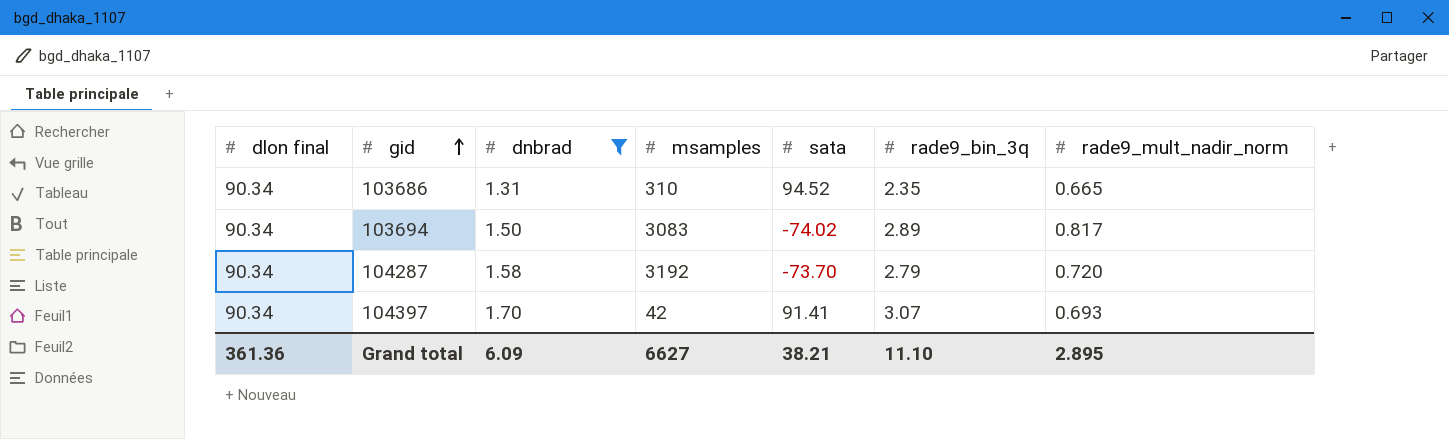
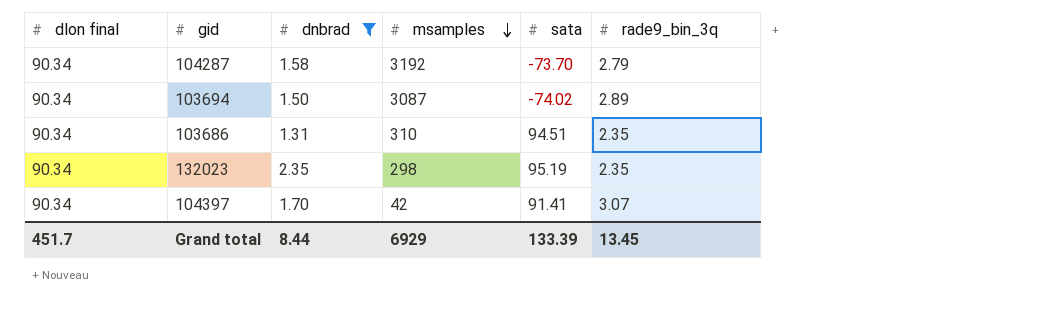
row order: gid ascending -> msamples descending
column rade9_mult_nadir_norm | position: 7 -> none
103694 | msamples: 3083 -> 3087
103686 | sata: 94.52 -> 94.51
row 132023: none -> 90.34 | 2.35 | 298 | 95.19 | 2.35
Grand total | dlon final: 361.36 -> 451.7
Grand total | dnbrad: 6.09 -> 8.44
Grand total | msamples: 6627 -> 6929
Grand total | sata: 38.21 -> 133.39
Grand total | rade9_bin_3q: 11.10 -> 13.45

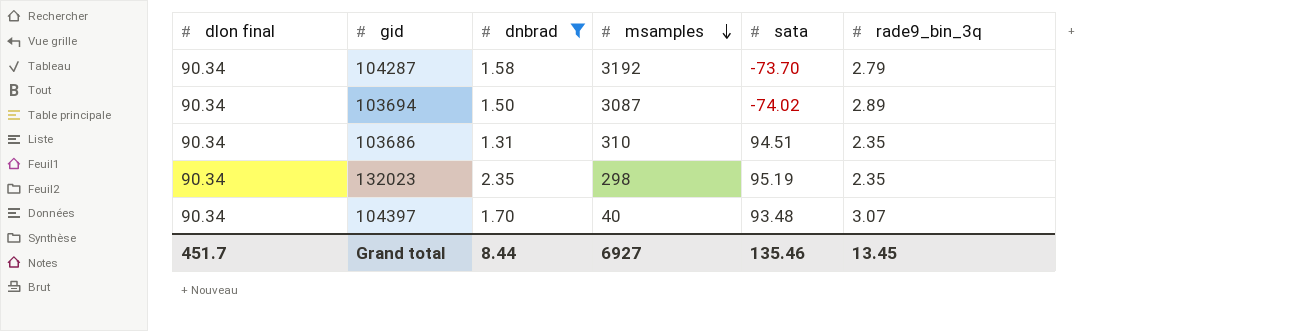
104397 | msamples: 42 -> 40
104397 | sata: 91.41 -> 93.48
Grand total | msamples: 6929 -> 6927
Grand total | sata: 133.39 -> 135.46

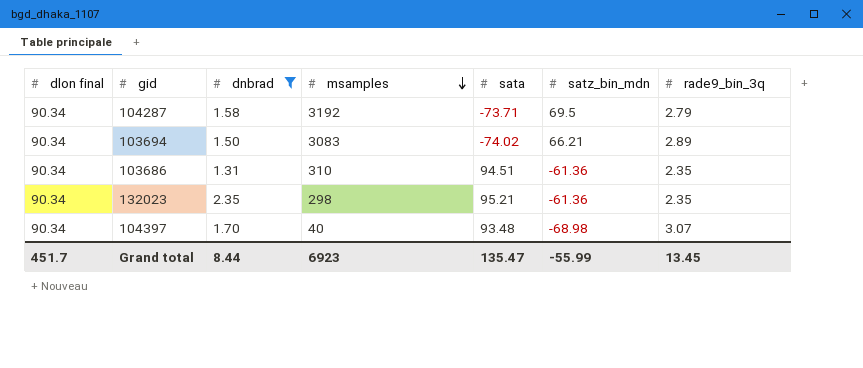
column satz_bin_mdn | position: none -> 6
104287 | sata: -73.70 -> -73.71
103694 | msamples: 3087 -> 3083
132023 | sata: 95.19 -> 95.21
Grand total | msamples: 6927 -> 6923
Grand total | sata: 135.46 -> 135.47

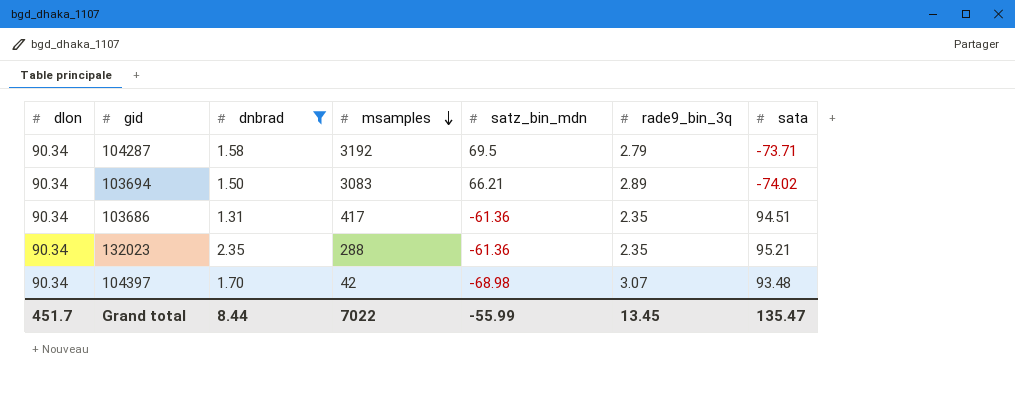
column name: dlon final -> dlon
column sata | position: 5 -> 7
103686 | msamples: 310 -> 417
132023 | msamples: 298 -> 288
104397 | msamples: 40 -> 42
Grand total | msamples: 6923 -> 7022

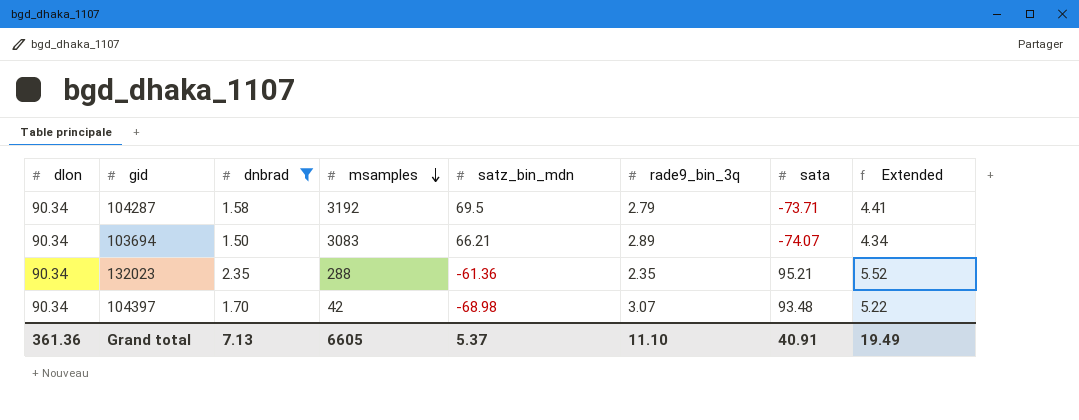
column Extended | formula: none -> [dnbrad] * [rade9_bin_3q]
row 103686: 90.34 | 1.31 | 417 | -61.36 | 2.35 | 94.51 -> none
103694 | sata: -74.02 -> -74.07
Grand total | dlon: 451.7 -> 361.36
Grand total | dnbrad: 8.44 -> 7.13
Grand total | msamples: 7022 -> 6605
Grand total | satz_bin_mdn: -55.99 -> 5.37
Grand total | rade9_bin_3q: 13.45 -> 11.10
Grand total | sata: 135.47 -> 40.91

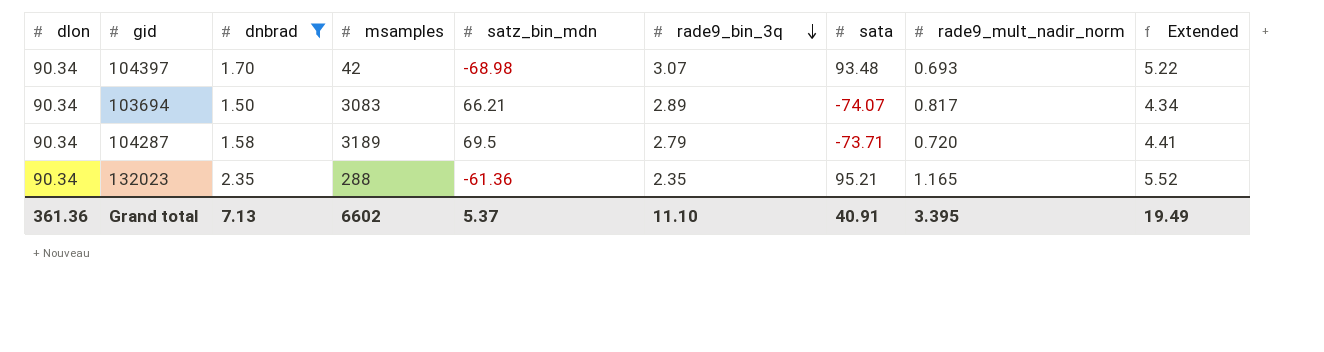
row order: msamples descending -> rade9_bin_3q descending
column rade9_mult_nadir_norm | position: none -> 8
104287 | msamples: 3192 -> 3189
Grand total | msamples: 6605 -> 6602

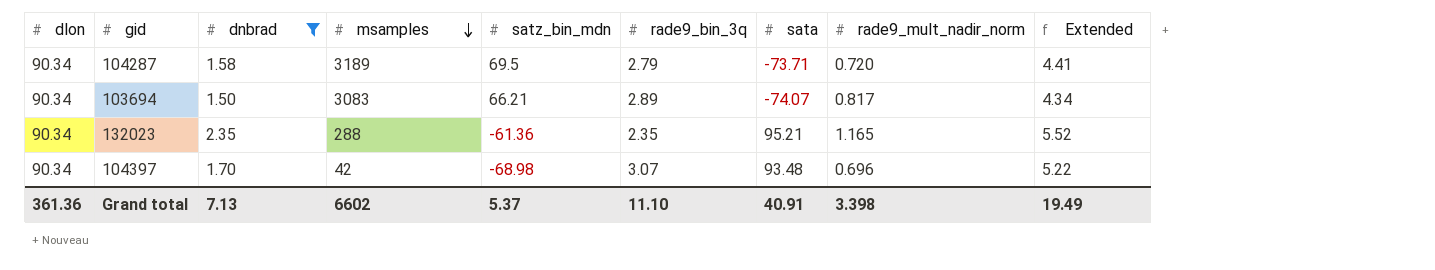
row order: rade9_bin_3q descending -> msamples descending
104397 | rade9_mult_nadir_norm: 0.693 -> 0.696
Grand total | rade9_mult_nadir_norm: 3.395 -> 3.398

